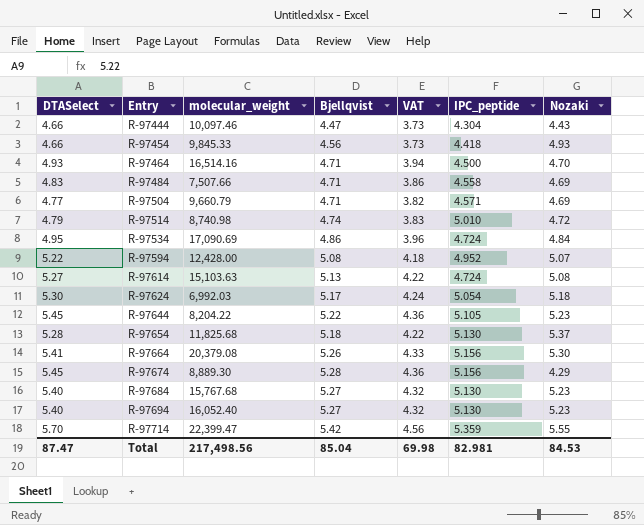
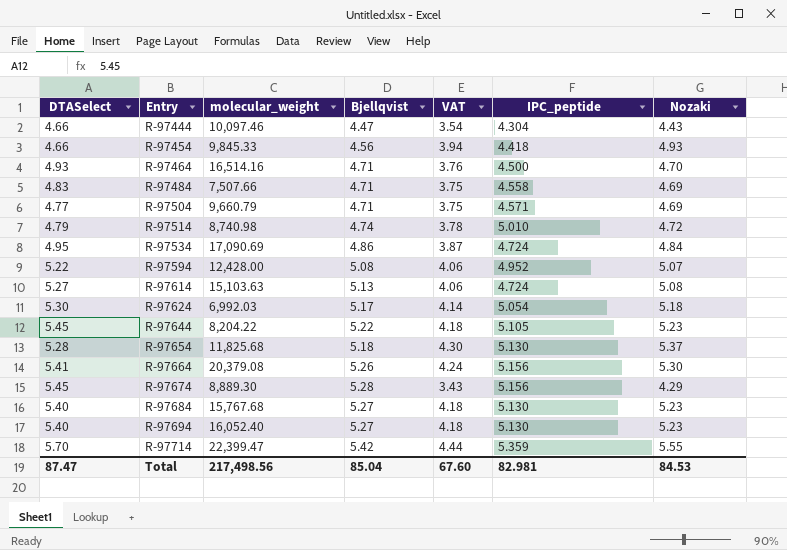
column VAT | formula: [DTASelect] * 0.8 -> [Nozaki] * 0.8
Total | VAT: 69.98 -> 67.60

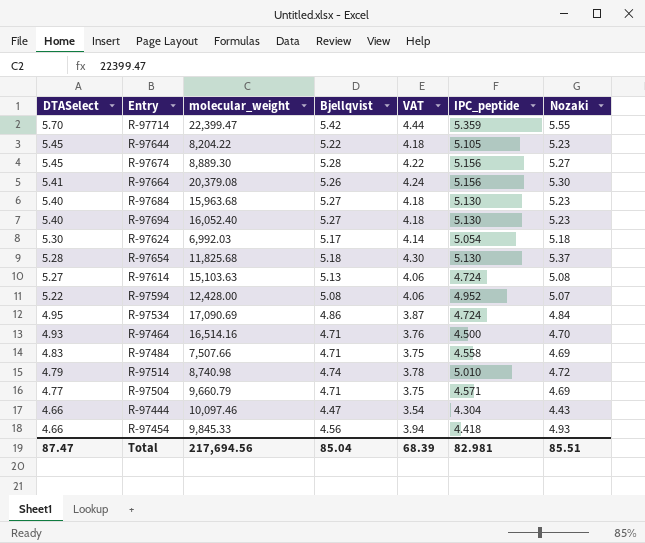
row order: Entry ascending -> DTASelect descending
R-97674 | VAT: 3.43 -> 4.22
R-97674 | Nozaki: 4.29 -> 5.27
R-97684 | molecular_weight: 15,767.68 -> 15,963.68
Total | molecular_weight: 217,498.56 -> 217,694.56
Total | VAT: 67.60 -> 68.39
Total | Nozaki: 84.53 -> 85.51

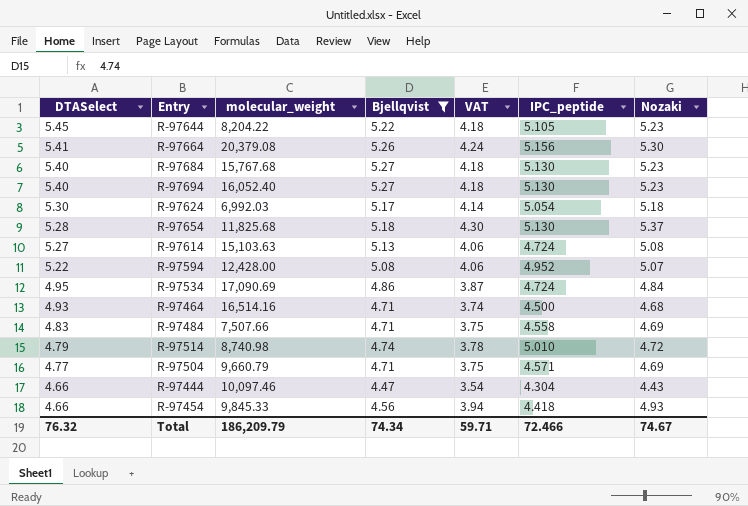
filter: none -> Bjellqvist <= 5.27
R-97684 | molecular_weight: 15,963.68 -> 15,767.68
R-97464 | VAT: 3.76 -> 3.74
R-97464 | Nozaki: 4.70 -> 4.68
Total | DTASelect: 87.47 -> 76.32
Total | molecular_weight: 217,694.56 -> 186,209.79
Total | Bjellqvist: 85.04 -> 74.34
Total | VAT: 68.39 -> 59.71
Total | IPC_peptide: 82.981 -> 72.466
Total | Nozaki: 85.51 -> 74.67

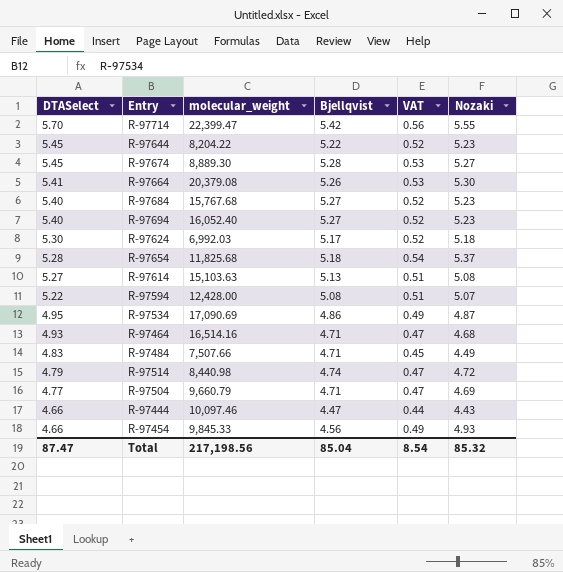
filter: Bjellqvist <= 5.27 -> none
column IPC_peptide | position: 6 -> none
column VAT | formula: [Nozaki] * 0.8 -> [Nozaki] * 0.1
R-97534 | Nozaki: 4.84 -> 4.87
R-97484 | Nozaki: 4.69 -> 4.49
R-97514 | molecular_weight: 8,740.98 -> 8,440.98
Total | DTASelect: 76.32 -> 87.47
Total | molecular_weight: 186,209.79 -> 217,198.56
Total | Bjellqvist: 74.34 -> 85.04
Total | VAT: 59.71 -> 8.54
Total | Nozaki: 74.67 -> 85.32

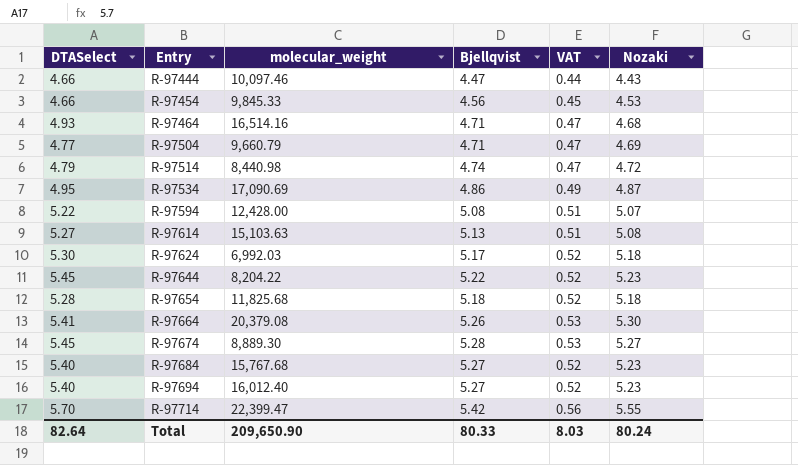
row order: DTASelect descending -> Entry ascending
row R-97484: 4.83 | 7,507.66 | 4.71 | 0.45 | 4.49 -> none
R-97454 | VAT: 0.49 -> 0.45
R-97454 | Nozaki: 4.93 -> 4.53
R-97654 | VAT: 0.54 -> 0.52
R-97654 | Nozaki: 5.37 -> 5.18
R-97694 | molecular_weight: 16,052.40 -> 16,012.40
Total | DTASelect: 87.47 -> 82.64
Total | molecular_weight: 217,198.56 -> 209,650.90
Total | Bjellqvist: 85.04 -> 80.33
Total | VAT: 8.54 -> 8.03
Total | Nozaki: 85.32 -> 80.24

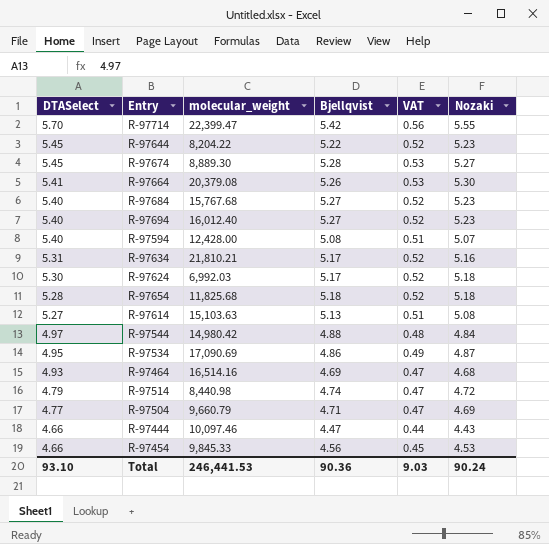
row order: Entry ascending -> DTASelect descending
R-97594 | DTASelect: 5.22 -> 5.40
row R-97634: none -> 5.31 | 21,810.21 | 5.17 | 0.52 | 5.16
row R-97544: none -> 4.97 | 14,980.42 | 4.88 | 0.48 | 4.84
R-97464 | Bjellqvist: 4.71 -> 4.69
Total | DTASelect: 82.64 -> 93.10
Total | molecular_weight: 209,650.90 -> 246,441.53
Total | Bjellqvist: 80.33 -> 90.36
Total | VAT: 8.03 -> 9.03
Total | Nozaki: 80.24 -> 90.24

